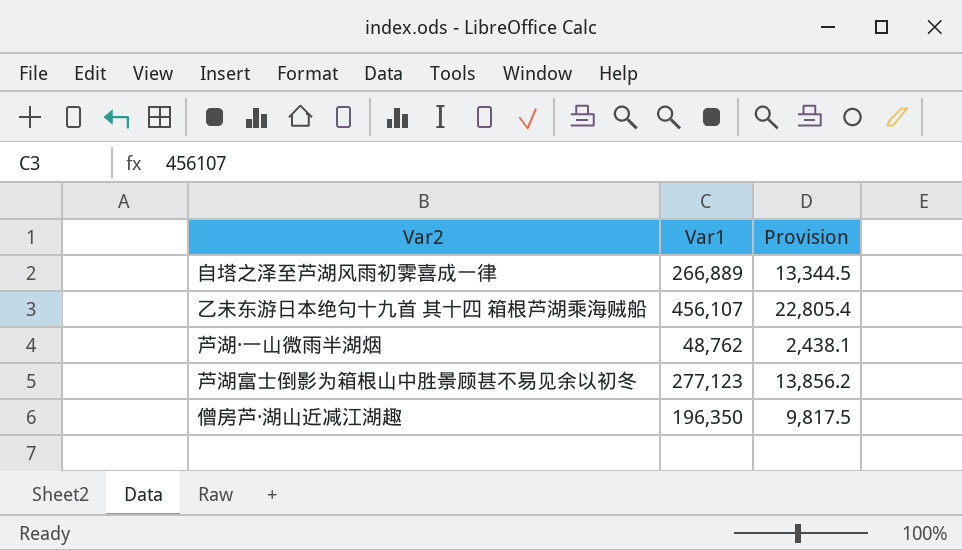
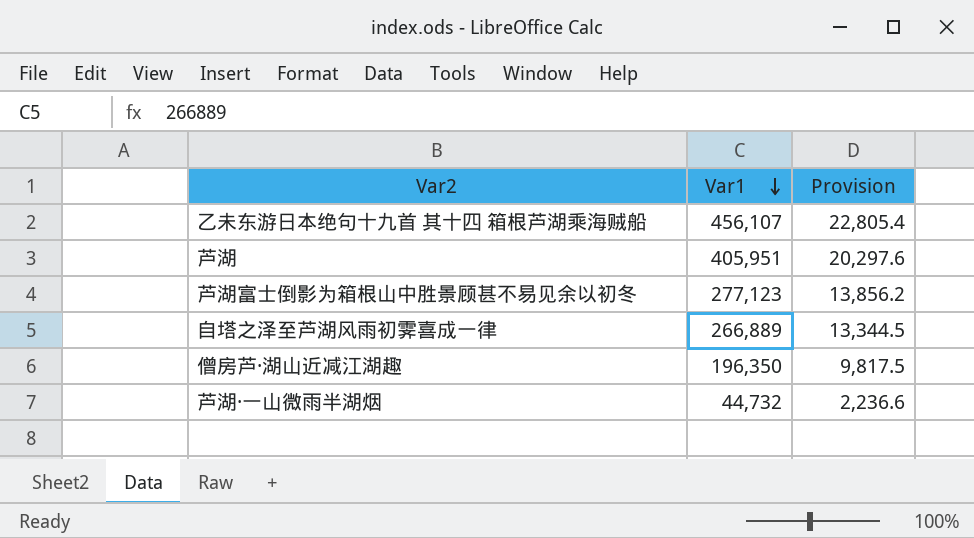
row order: none -> Var1 descending
row 芦湖: none -> 405,951 | 20,297.6
芦湖·一山微雨半湖烟 | Var1: 48,762 -> 44,732
芦湖·一山微雨半湖烟 | Provision: 2,438.1 -> 2,236.6

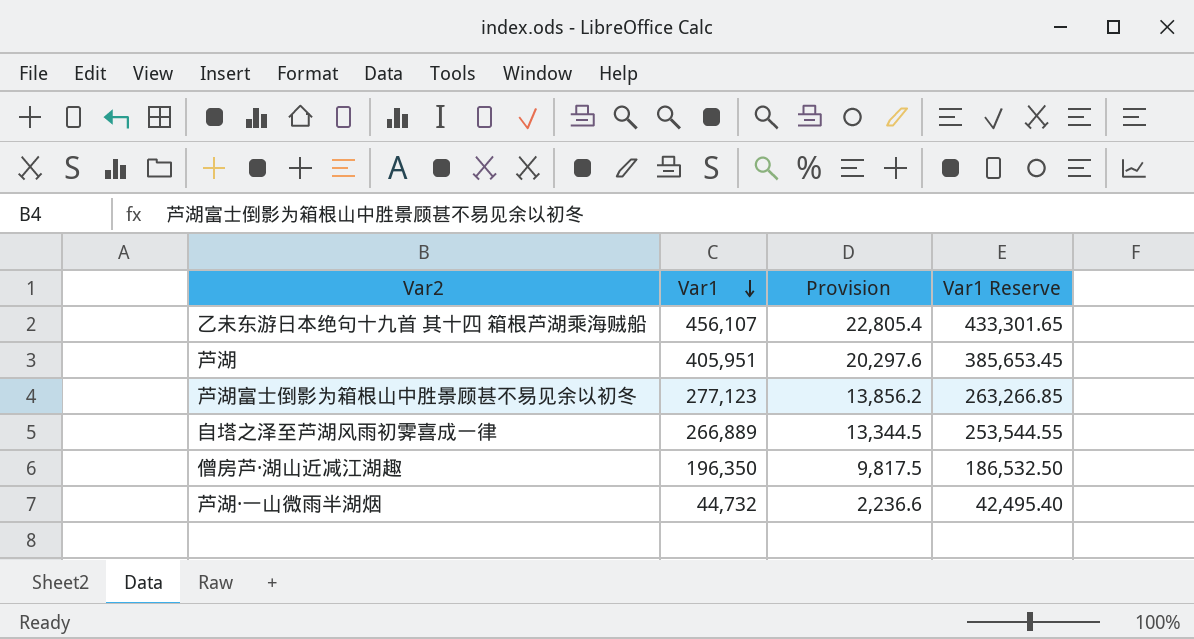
column Var1 Reserve | formula: none -> [Var1] * 0.95

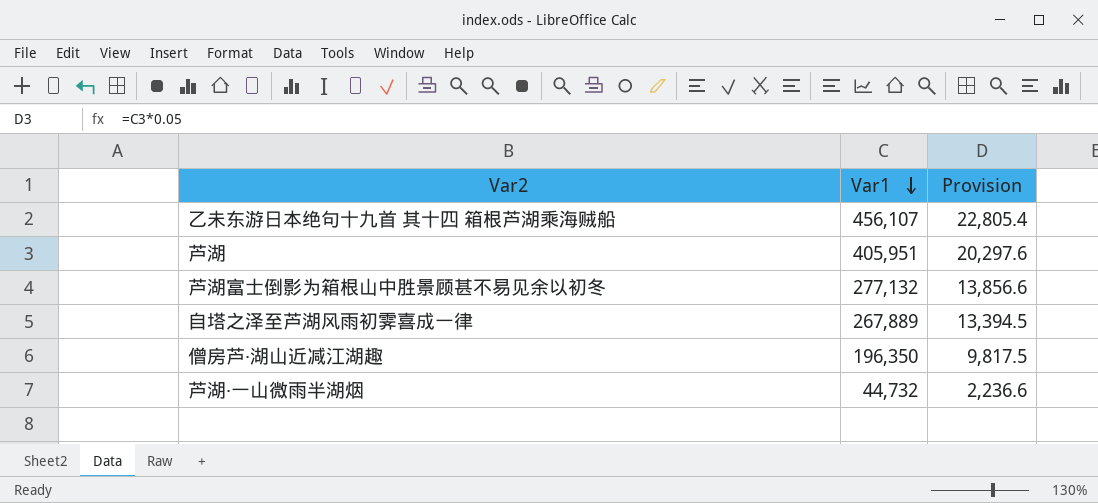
column Var1 Reserve | formula: [Var1] * 0.95 -> none
芦湖富士倒影为箱根山中胜景顾甚不易见余以初冬 | Var1: 277,123 -> 277,132
芦湖富士倒影为箱根山中胜景顾甚不易见余以初冬 | Provision: 13,856.2 -> 13,856.6
自塔之泽至芦湖风雨初霁喜成一律 | Var1: 266,889 -> 267,889
自塔之泽至芦湖风雨初霁喜成一律 | Provision: 13,344.5 -> 13,394.5

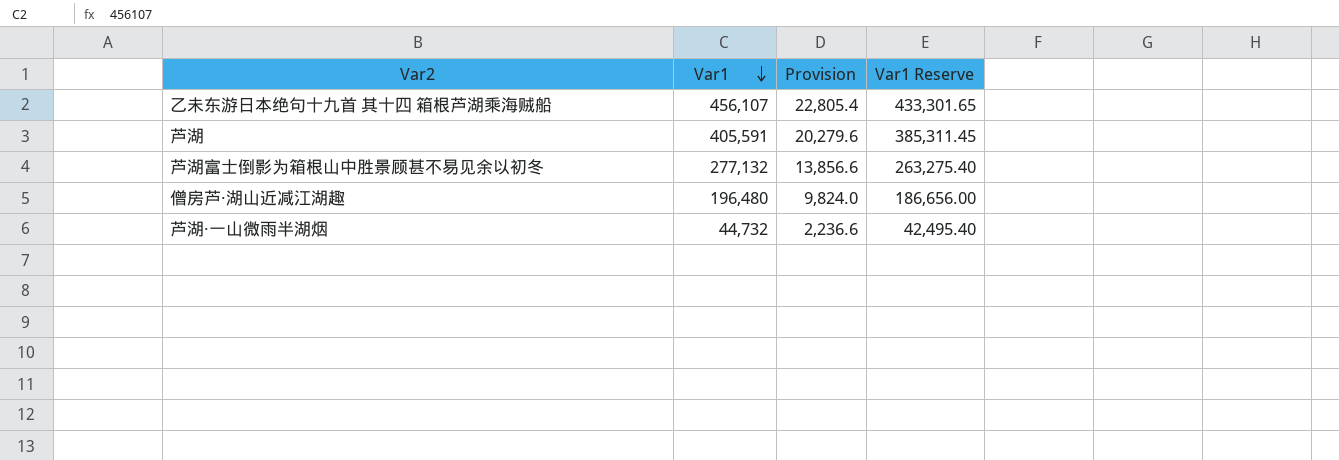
column Var1 Reserve | formula: none -> [Var1] * 0.95
row 自塔之泽至芦湖风雨初霁喜成一律: 267,889 | 13,394.5 -> none
芦湖 | Var1: 405,951 -> 405,591
芦湖 | Provision: 20,297.6 -> 20,279.6
僧房芦·湖山近减江湖趣 | Var1: 196,350 -> 196,480
僧房芦·湖山近减江湖趣 | Provision: 9,817.5 -> 9,824.0

